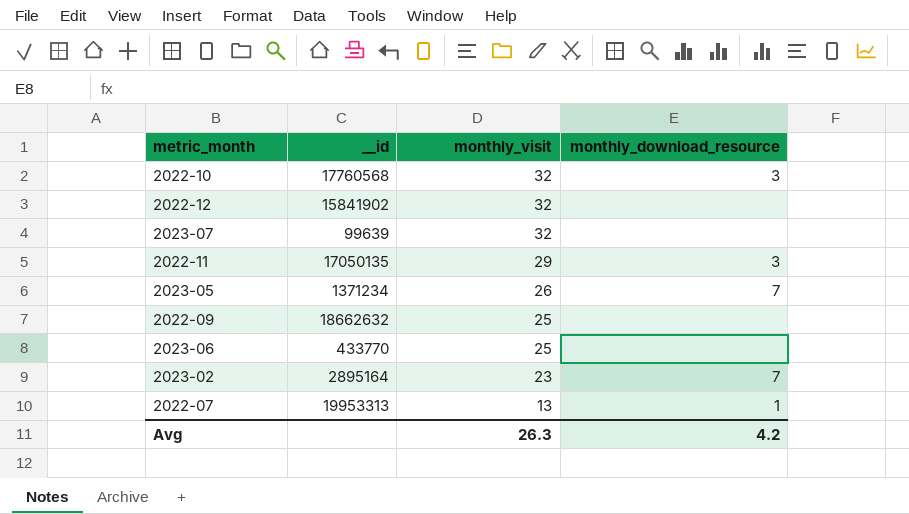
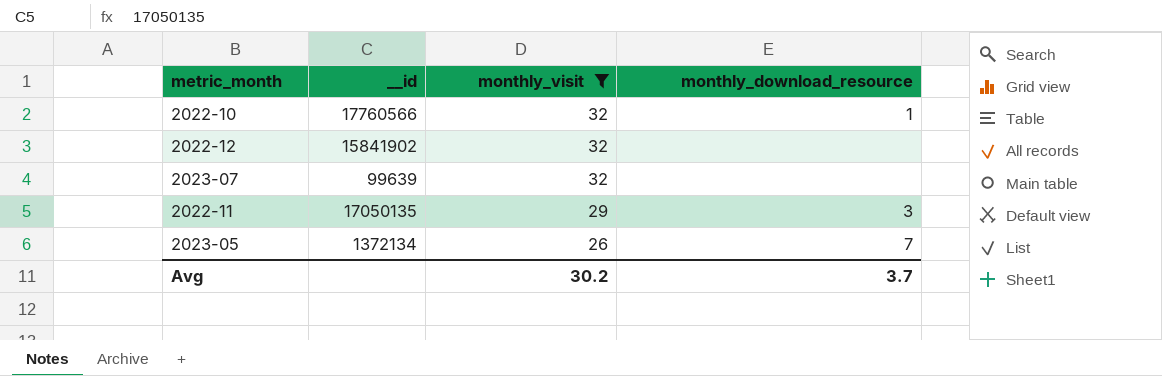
filter: none -> monthly_visit >= 26
2022-10 | __id: 17760568 -> 17760566
2022-10 | monthly_download_resource: 3 -> 1
2023-05 | __id: 1371234 -> 1372134
Avg | monthly_visit: 26.3 -> 30.2
Avg | monthly_download_resource: 4.2 -> 3.7

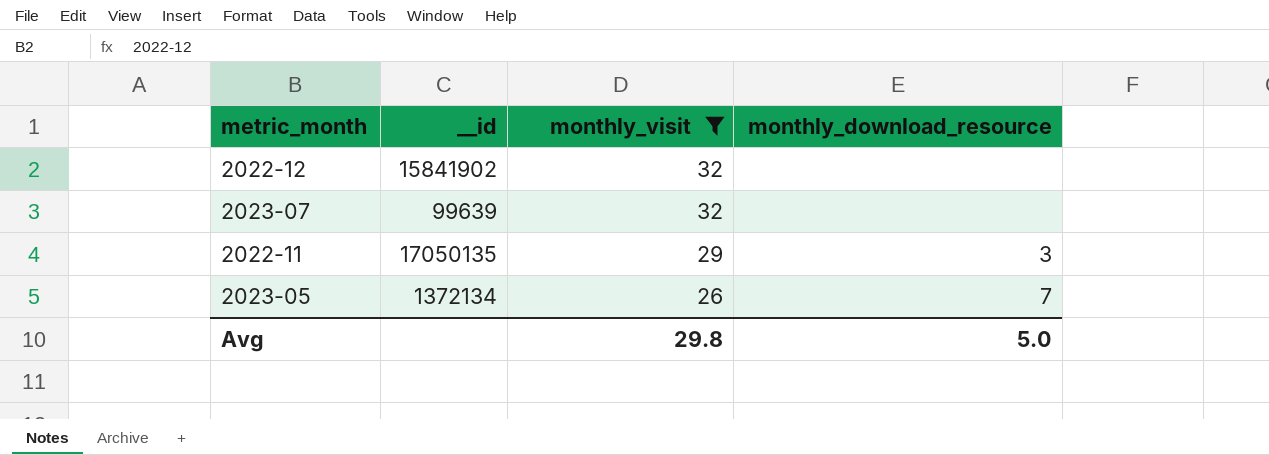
row 2022-10: 17760566 | 32 | 1 -> none
Avg | monthly_visit: 30.2 -> 29.8
Avg | monthly_download_resource: 3.7 -> 5.0

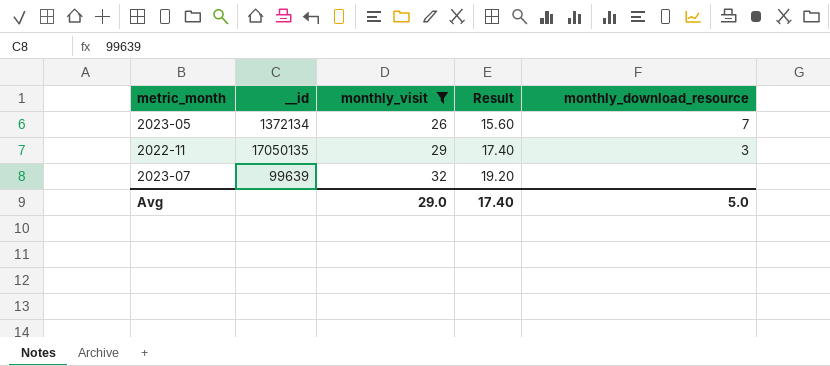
row order: monthly_visit descending -> monthly_visit ascending
column Result | formula: none -> [monthly_visit] * 0.6
row 2022-12: 15841902 | 32 | none -> none
Avg | monthly_visit: 29.8 -> 29.0

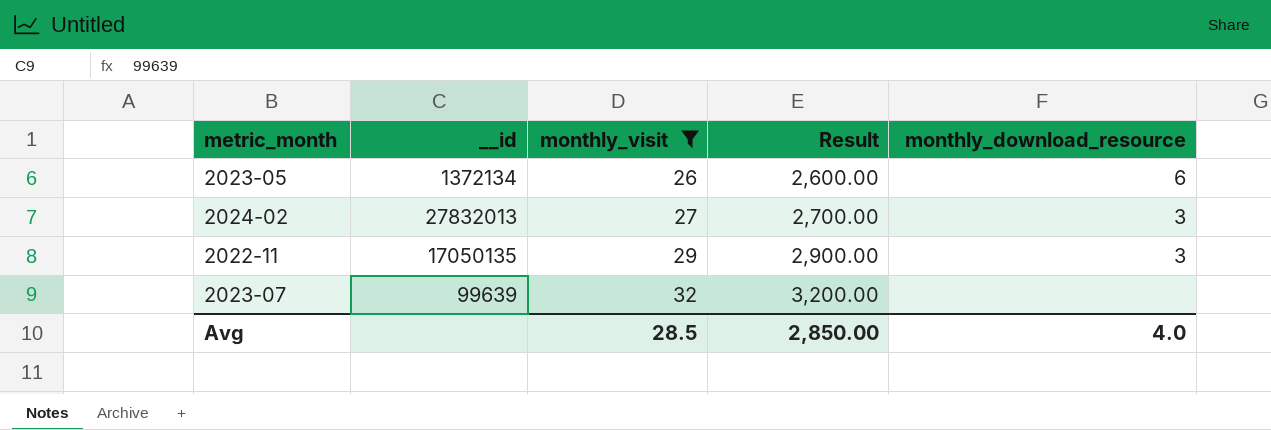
column Result | formula: [monthly_visit] * 0.6 -> [monthly_visit] * 100
2023-05 | monthly_download_resource: 7 -> 6
row 2024-02: none -> 27832013 | 27 | 2,700.00 | 3
Avg | monthly_visit: 29.0 -> 28.5
Avg | Result: 17.40 -> 2,850.00
Avg | monthly_download_resource: 5.0 -> 4.0

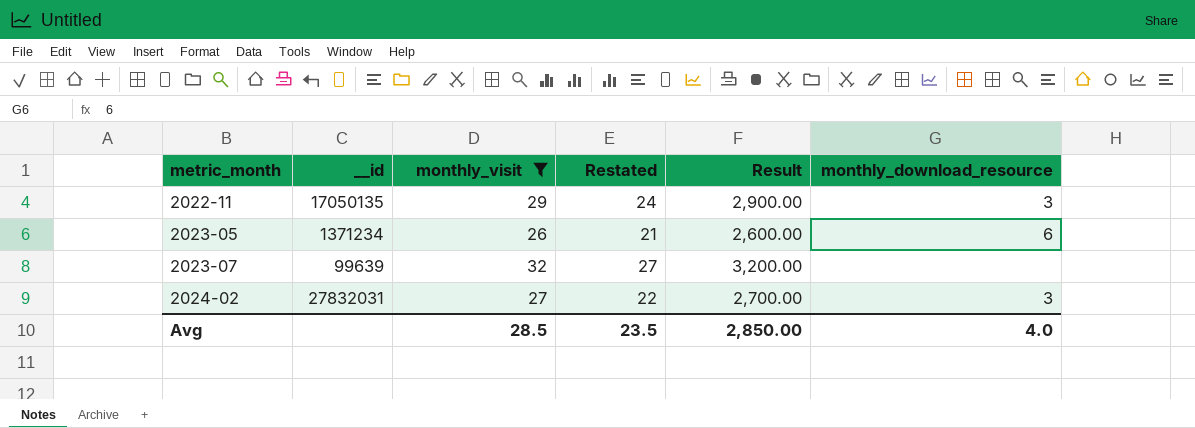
row order: monthly_visit ascending -> metric_month ascending
column Restated | formula: none -> [monthly_visit] - 5
2023-05 | __id: 1372134 -> 1371234
2024-02 | __id: 27832013 -> 27832031

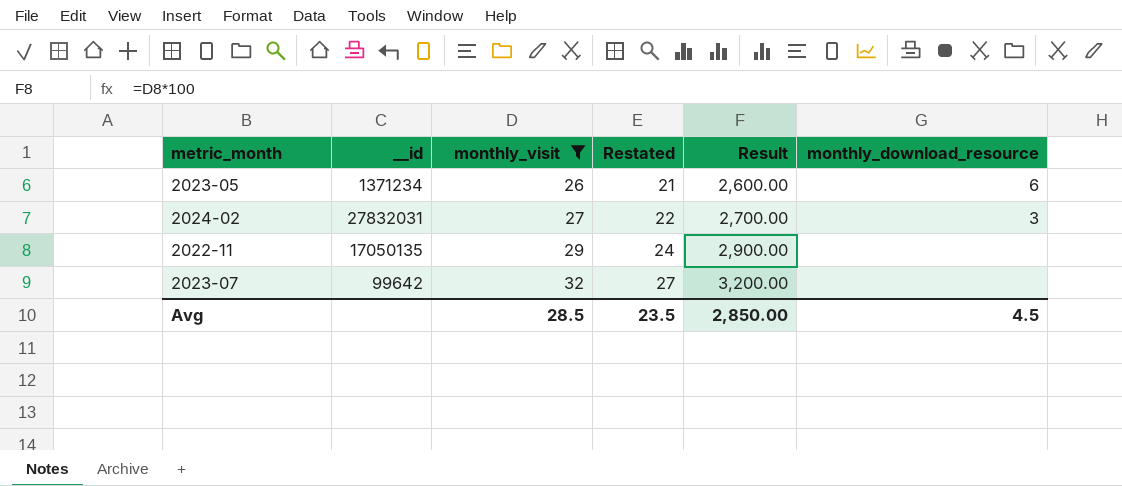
row order: metric_month ascending -> monthly_visit ascending
2022-11 | monthly_download_resource: 3 -> none
2023-07 | __id: 99639 -> 99642
Avg | monthly_download_resource: 4.0 -> 4.5

